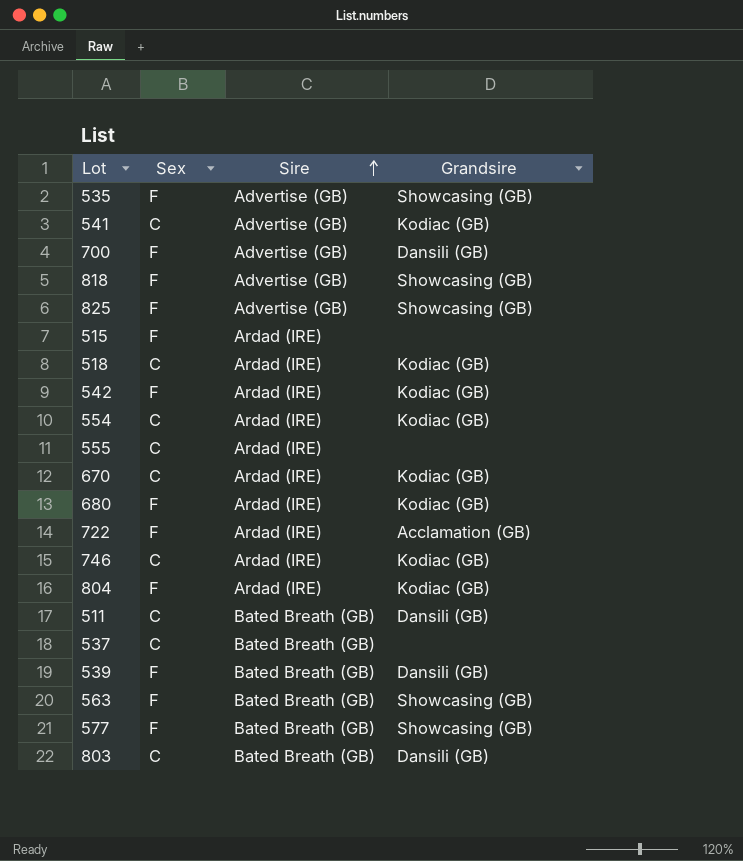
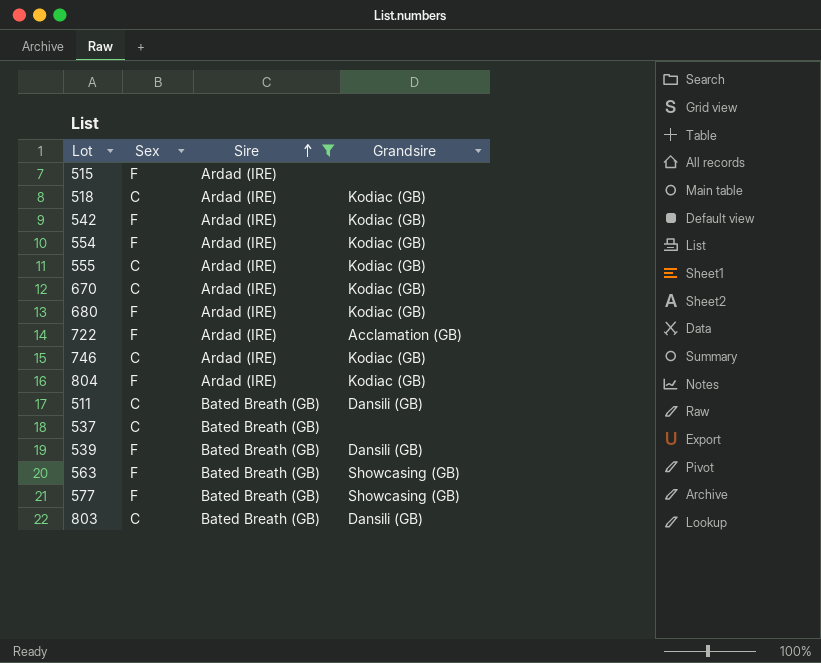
filter: none -> Sire != Advertise (GB)
554 | Sex: C -> F
555 | Grandsire: none -> Kodiac (GB)

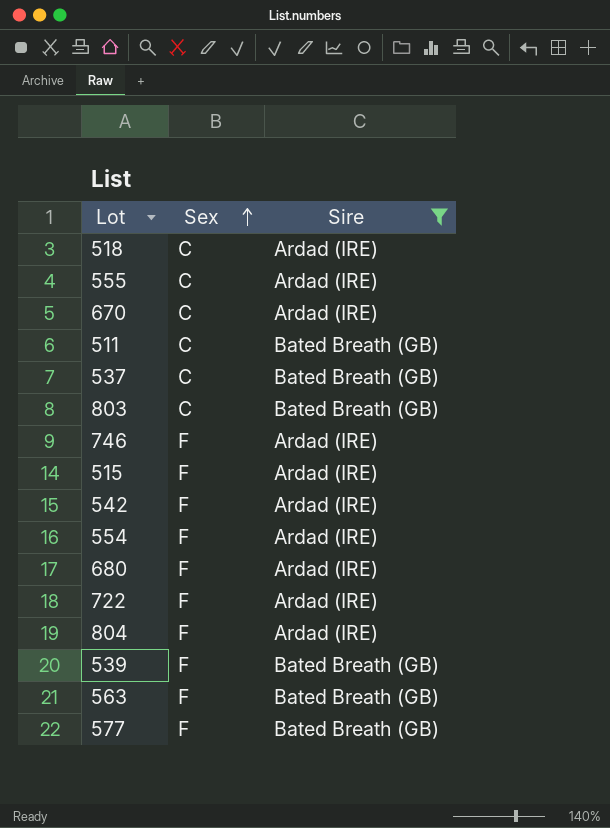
row order: Sire ascending -> Sex ascending
column Grandsire | position: 4 -> none
746 | Sex: C -> F

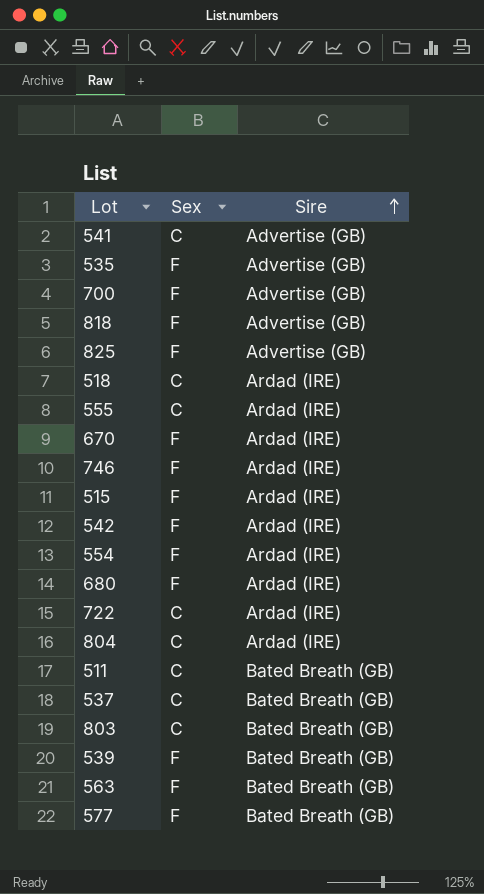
filter: Sire != Advertise (GB) -> none
row order: Sex ascending -> Sire ascending
670 | Sex: C -> F
722 | Sex: F -> C
804 | Sex: F -> C

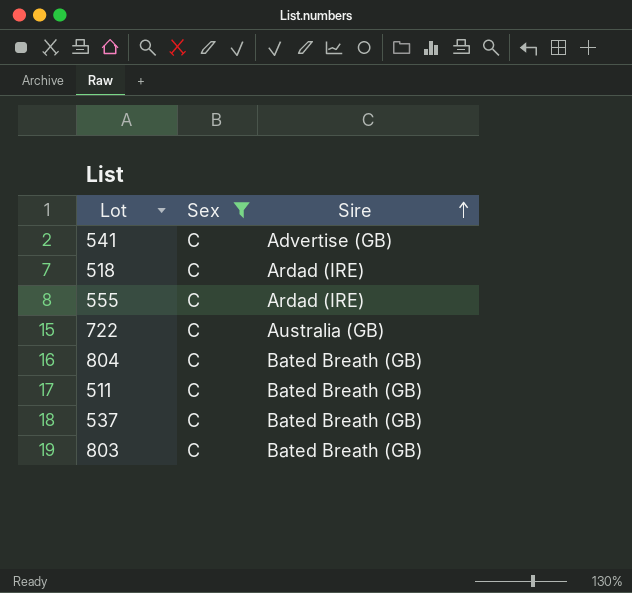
filter: none -> Sex = C
722 | Sire: Ardad (IRE) -> Australia (GB)
804 | Sire: Ardad (IRE) -> Bated Breath (GB)

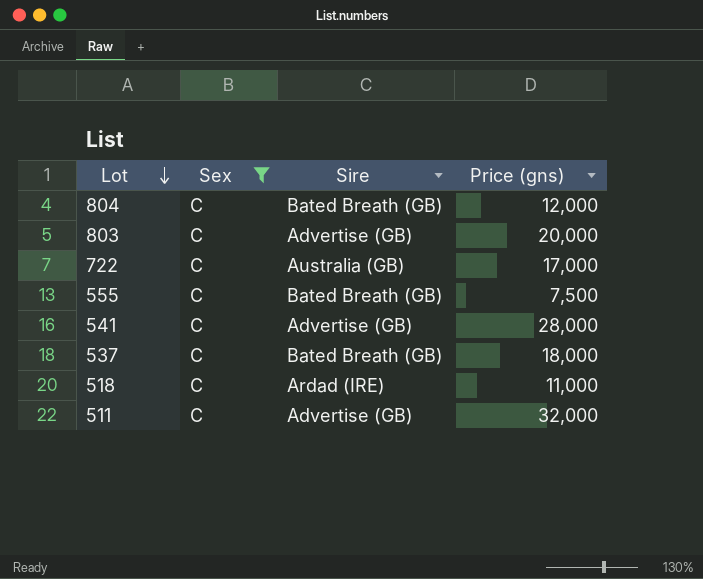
row order: Sire ascending -> Lot descending
column Price (gns) | position: none -> 4
803 | Sire: Bated Breath (GB) -> Advertise (GB)
555 | Sire: Ardad (IRE) -> Bated Breath (GB)
511 | Sire: Bated Breath (GB) -> Advertise (GB)

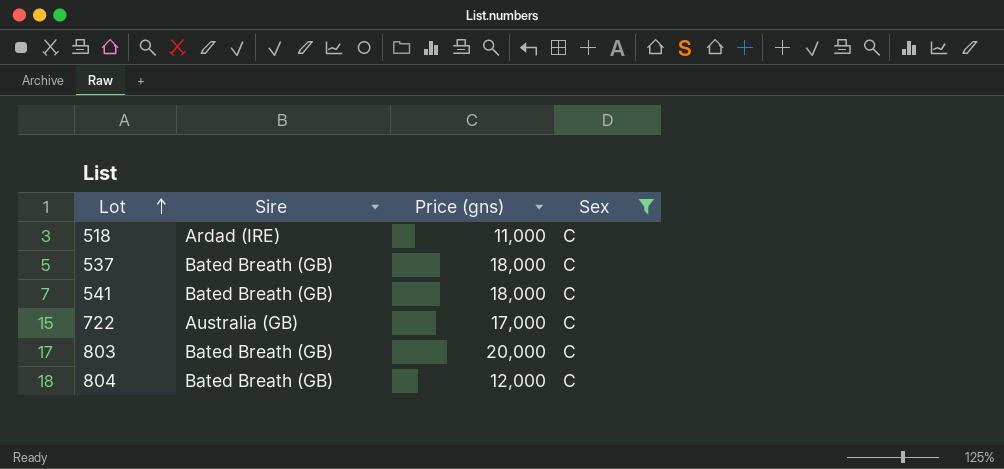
row order: Lot descending -> Lot ascending
column Sex | position: 2 -> 4
row 555: C | Bated Breath (GB) | 7,500 -> none
row 511: C | Advertise (GB) | 32,000 -> none
541 | Sire: Advertise (GB) -> Bated Breath (GB)
541 | Price (gns): 28,000 -> 18,000
803 | Sire: Advertise (GB) -> Bated Breath (GB)

